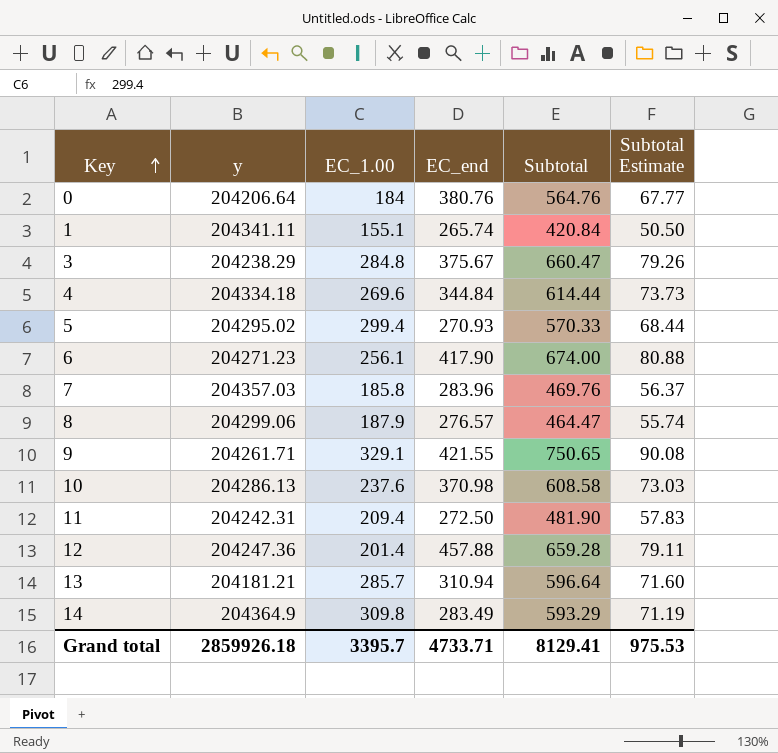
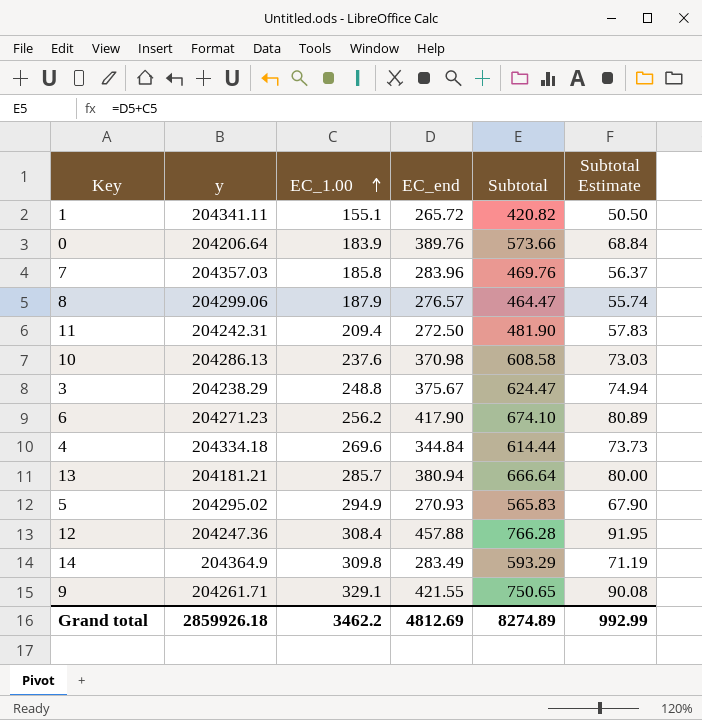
row order: Key ascending -> EC_1.00 ascending
1 | EC_end: 265.74 -> 265.72
1 | Subtotal: 420.84 -> 420.82
0 | EC_1.00: 184 -> 183.9
0 | EC_end: 380.76 -> 389.76
0 | Subtotal: 564.76 -> 573.66
0 | Subtotal Estimate: 67.77 -> 68.84
3 | EC_1.00: 284.8 -> 248.8
3 | Subtotal: 660.47 -> 624.47
3 | Subtotal Estimate: 79.26 -> 74.94
6 | EC_1.00: 256.1 -> 256.2
6 | Subtotal: 674.00 -> 674.10
6 | Subtotal Estimate: 80.88 -> 80.89
13 | EC_end: 310.94 -> 380.94
13 | Subtotal: 596.64 -> 666.64
13 | Subtotal Estimate: 71.60 -> 80.00
5 | EC_1.00: 299.4 -> 294.9
5 | Subtotal: 570.33 -> 565.83
5 | Subtotal Estimate: 68.44 -> 67.90
12 | EC_1.00: 201.4 -> 308.4
12 | Subtotal: 659.28 -> 766.28
12 | Subtotal Estimate: 79.11 -> 91.95
Grand total | EC_1.00: 3395.7 -> 3462.2
Grand total | EC_end: 4733.71 -> 4812.69
Grand total | Subtotal: 8129.41 -> 8274.89
Grand total | Subtotal Estimate: 975.53 -> 992.99

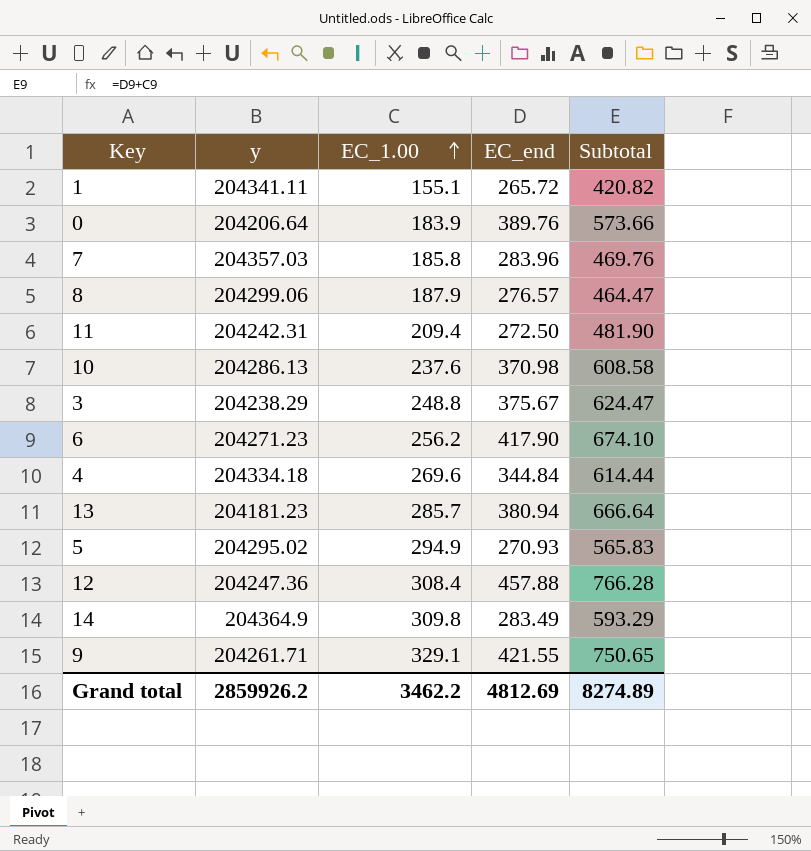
column Subtotal Estimate | formula: [Subtotal] * 0.12 -> none
13 | y: 204181.21 -> 204181.23
Grand total | y: 2859926.18 -> 2859926.2

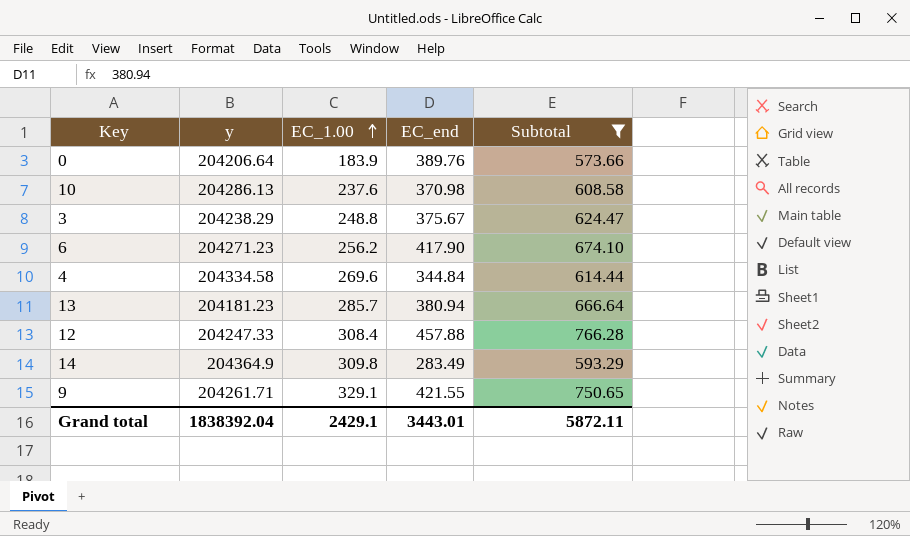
filter: none -> Subtotal >= 573.66
4 | y: 204334.18 -> 204334.58
12 | y: 204247.36 -> 204247.33
Grand total | y: 2859926.2 -> 1838392.04
Grand total | EC_1.00: 3462.2 -> 2429.1
Grand total | EC_end: 4812.69 -> 3443.01
Grand total | Subtotal: 8274.89 -> 5872.11

